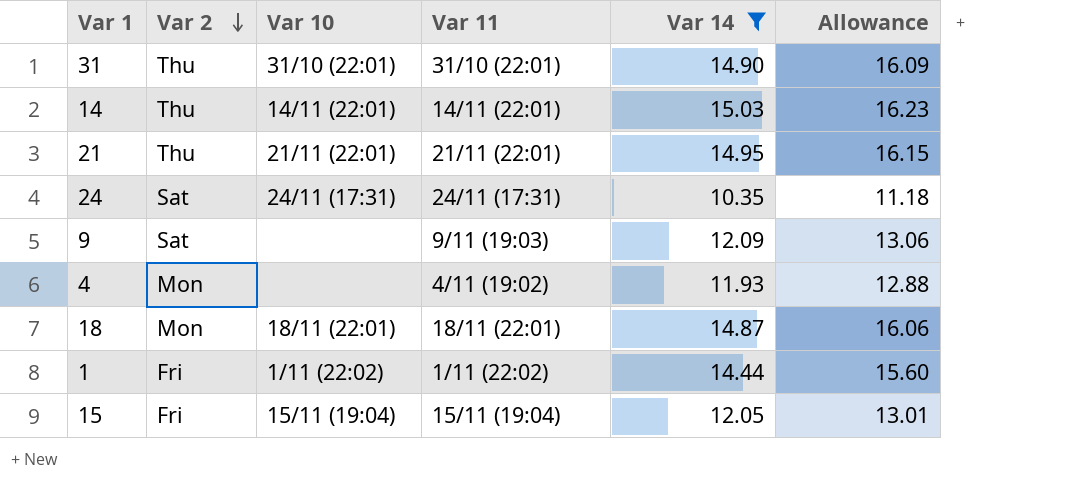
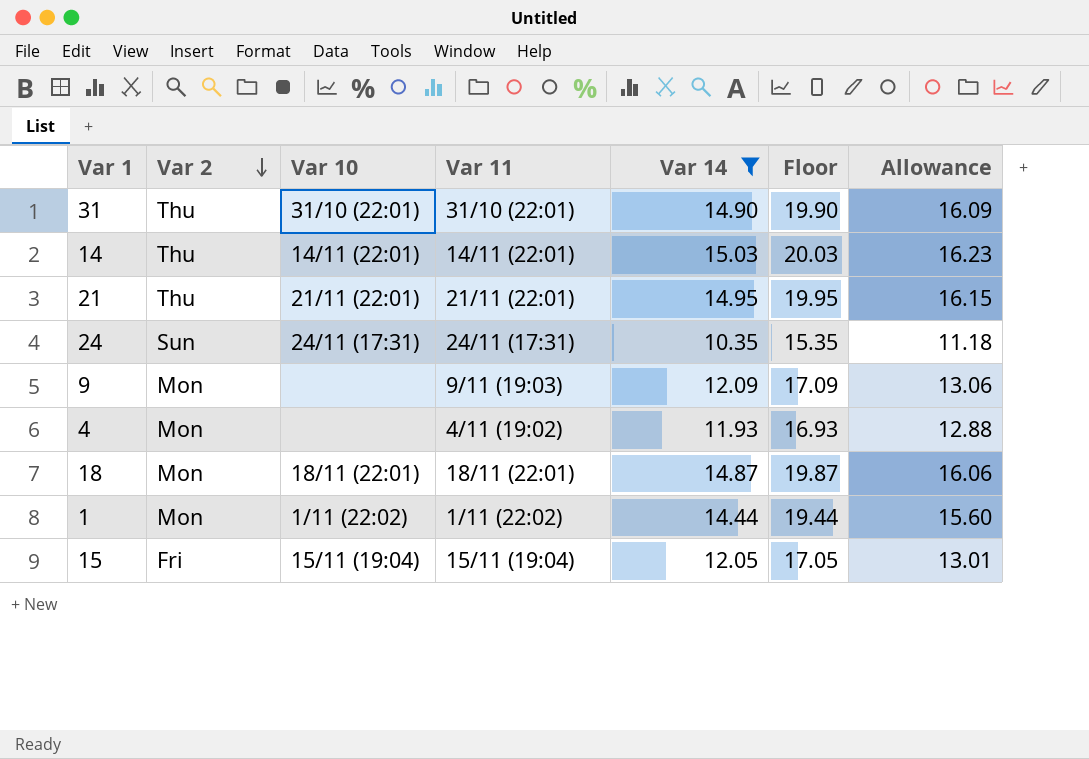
column Floor | formula: none -> [Var 14] + 5
24 | Var 2: Sat -> Sun
9 | Var 2: Sat -> Mon
1 | Var 2: Fri -> Mon

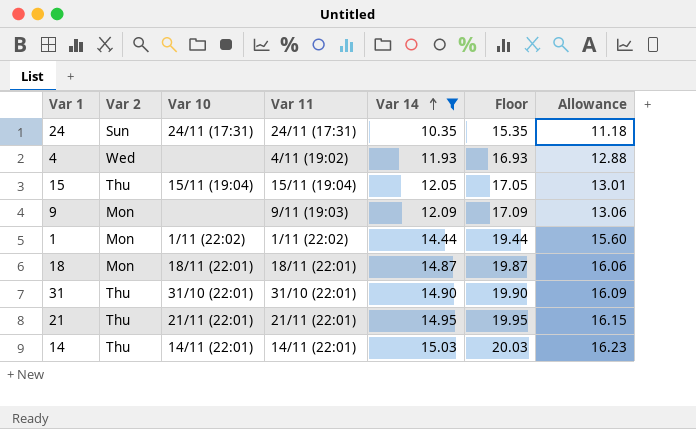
row order: Var 2 descending -> Var 14 ascending
4 | Var 2: Mon -> Wed
15 | Var 2: Fri -> Thu

